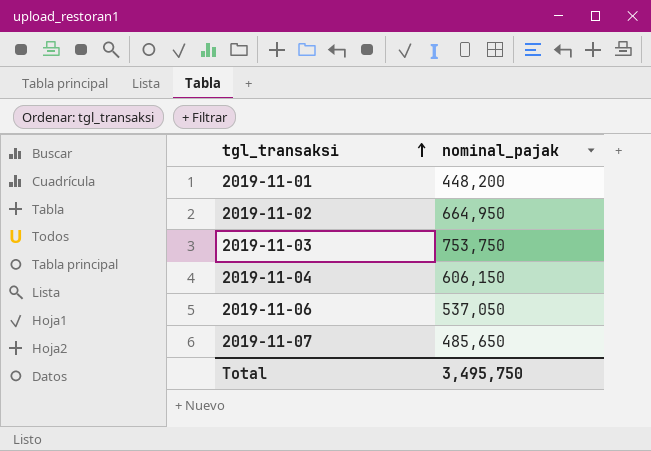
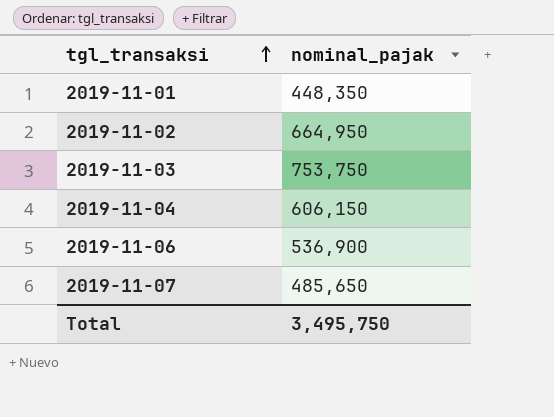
2019-11-01 | nominal_pajak: 448,200 -> 448,350
2019-11-06 | nominal_pajak: 537,050 -> 536,900

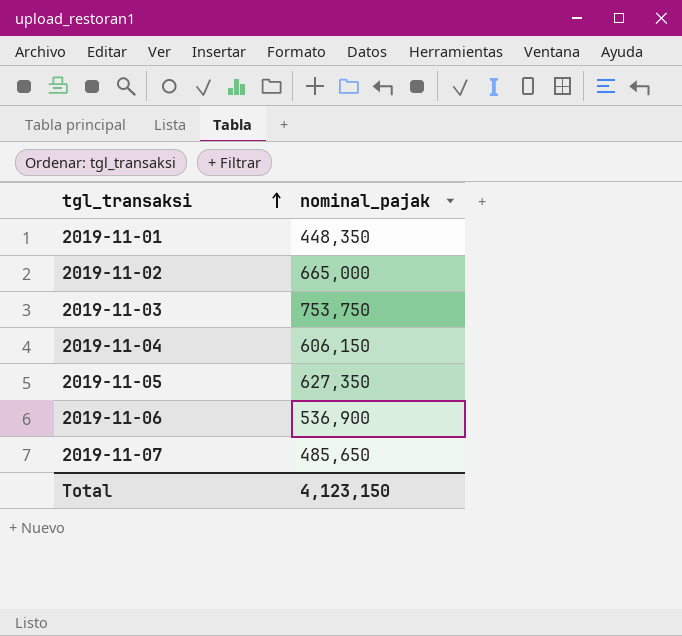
2019-11-02 | nominal_pajak: 664,950 -> 665,000
row 2019-11-05: none -> 627,350
Total | nominal_pajak: 3,495,750 -> 4,123,150

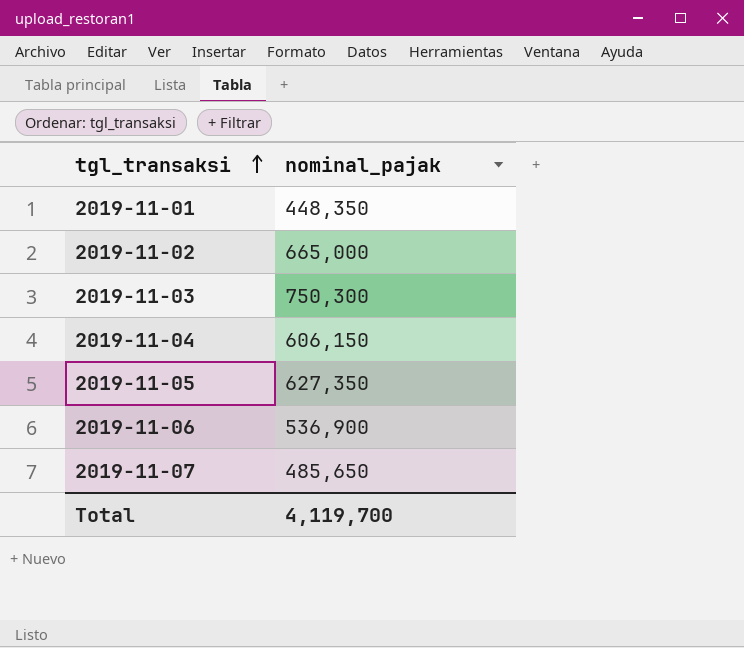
2019-11-03 | nominal_pajak: 753,750 -> 750,300
Total | nominal_pajak: 4,123,150 -> 4,119,700

